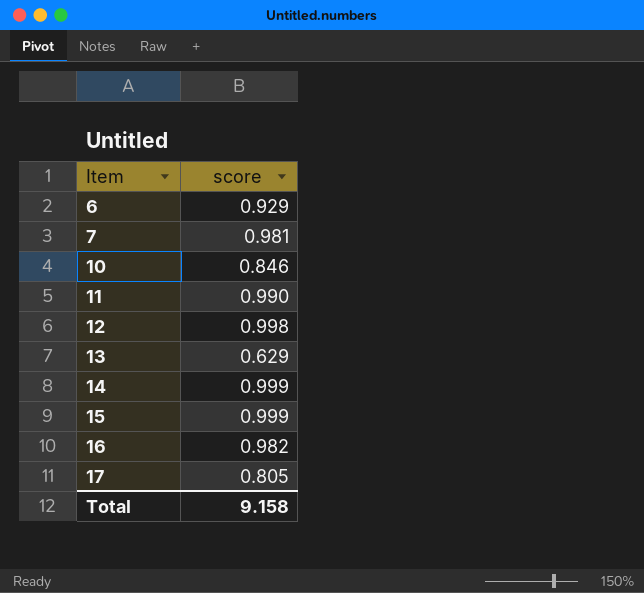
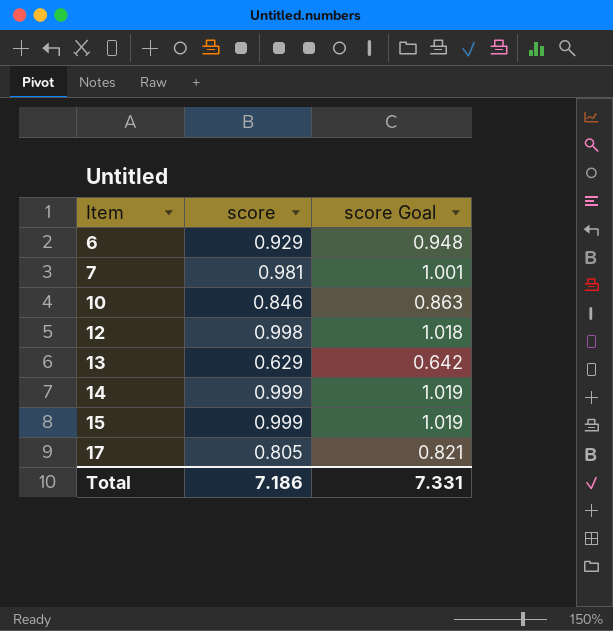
column score Goal | formula: none -> [score] * 1.02
row 11: 0.990 -> none
row 16: 0.982 -> none
Total | score: 9.158 -> 7.186

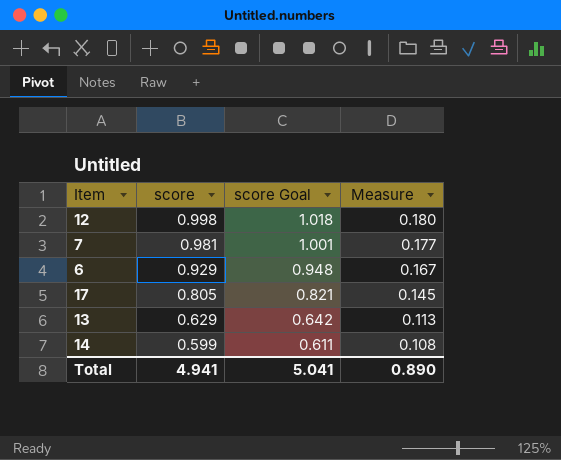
row order: Item ascending -> score descending
column Measure | formula: none -> [score] * 0.18
row 10: 0.846 | 0.863 -> none
row 15: 0.999 | 1.019 -> none
14 | score: 0.999 -> 0.599
14 | score Goal: 1.019 -> 0.611
Total | score: 7.186 -> 4.941
Total | score Goal: 7.331 -> 5.041

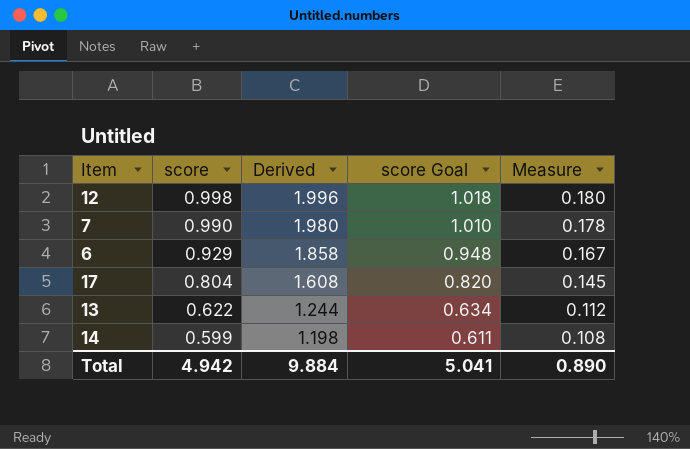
column Derived | formula: none -> [score] * 2
7 | score: 0.981 -> 0.990
7 | score Goal: 1.001 -> 1.010
7 | Measure: 0.177 -> 0.178
17 | score: 0.805 -> 0.804
17 | score Goal: 0.821 -> 0.820
13 | score: 0.629 -> 0.622
13 | score Goal: 0.642 -> 0.634
13 | Measure: 0.113 -> 0.112
Total | score: 4.941 -> 4.942

